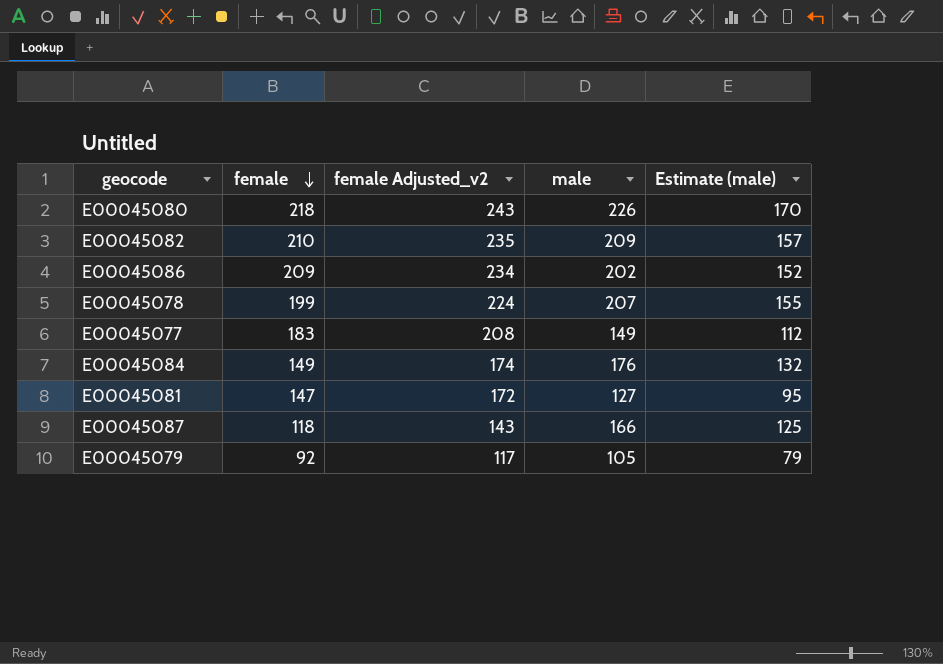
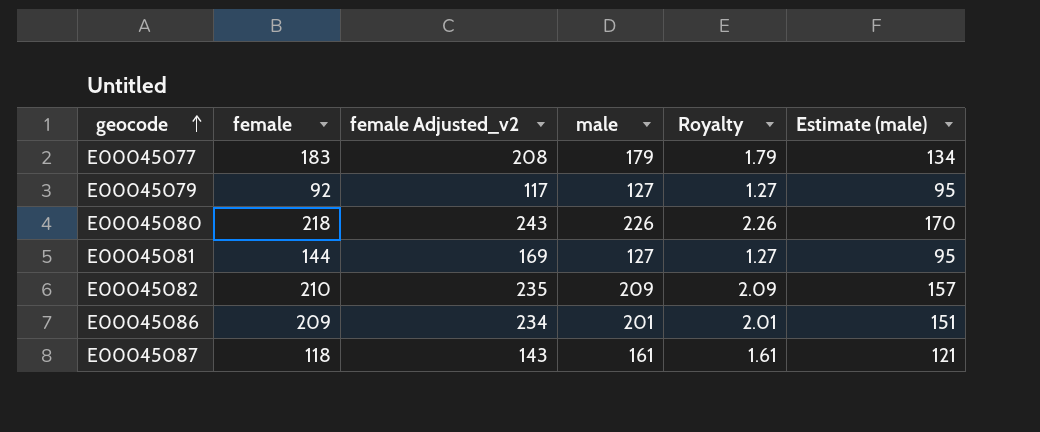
row order: female descending -> geocode ascending
column Royalty | formula: none -> [male] * 0.01
row E00045078: 199 | 224 | 207 | 155 -> none
row E00045084: 149 | 174 | 176 | 132 -> none
E00045077 | male: 149 -> 179
E00045077 | Estimate (male): 112 -> 134
E00045079 | male: 105 -> 127
E00045079 | Estimate (male): 79 -> 95
E00045081 | female: 147 -> 144
E00045081 | female Adjusted_v2: 172 -> 169
E00045086 | male: 202 -> 201
E00045086 | Estimate (male): 152 -> 151
E00045087 | male: 166 -> 161
E00045087 | Estimate (male): 125 -> 121

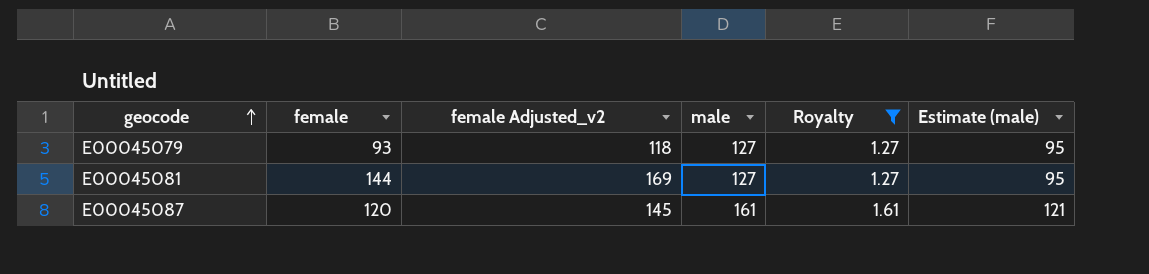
filter: none -> Royalty <= 1.61
E00045079 | female: 92 -> 93
E00045079 | female Adjusted_v2: 117 -> 118
E00045087 | female: 118 -> 120
E00045087 | female Adjusted_v2: 143 -> 145

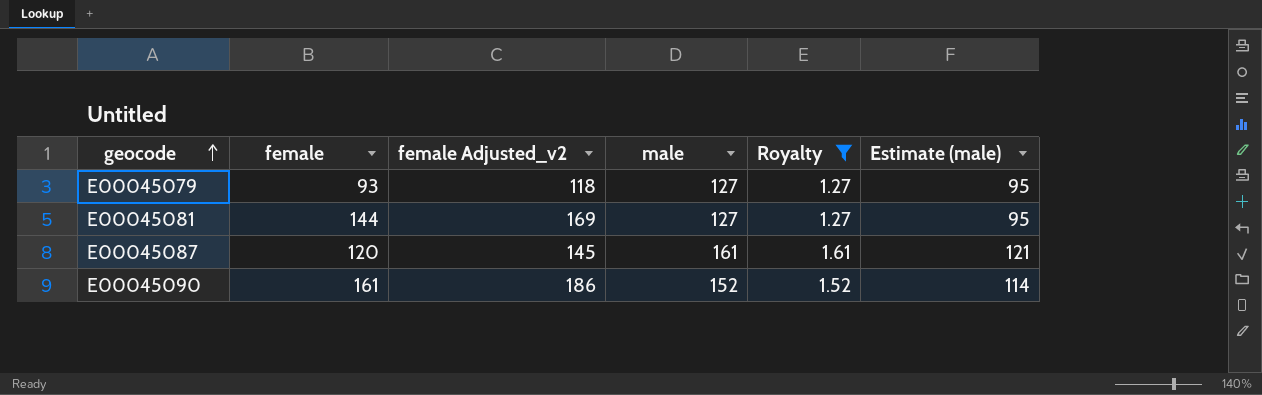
row E00045090: none -> 161 | 186 | 152 | 1.52 | 114

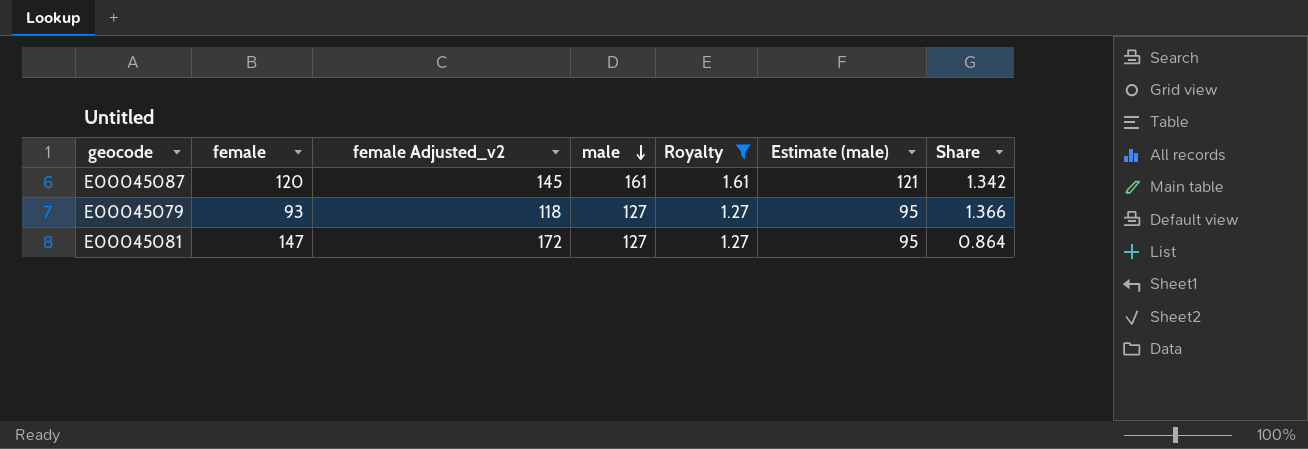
row order: geocode ascending -> male descending
column Share | formula: none -> [male] / [female]
row E00045090: 161 | 186 | 152 | 1.52 | 114 -> none
E00045081 | female: 144 -> 147
E00045081 | female Adjusted_v2: 169 -> 172

